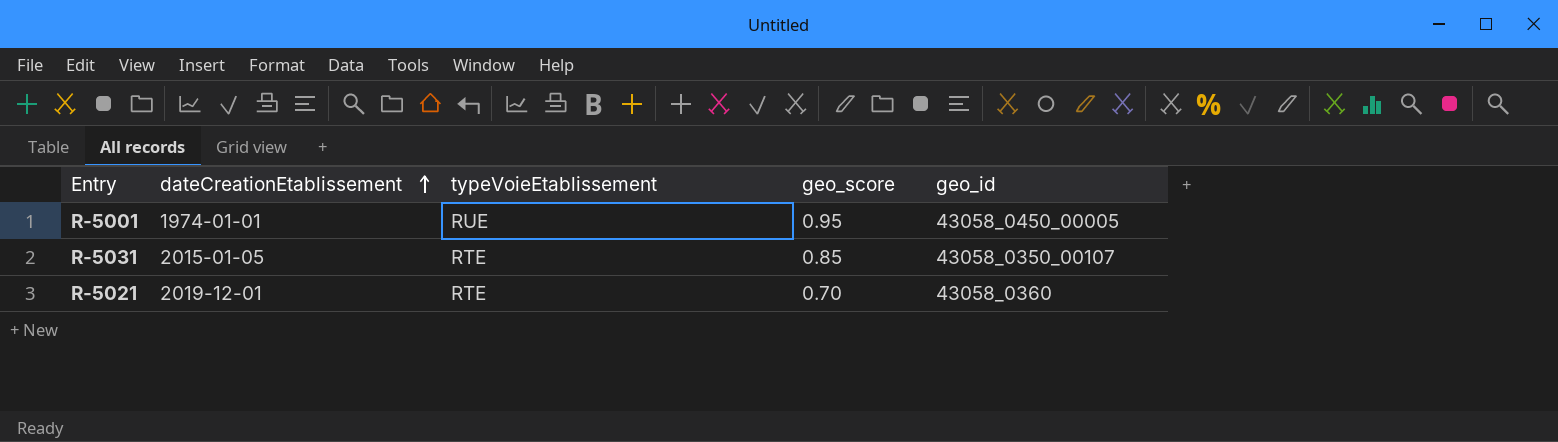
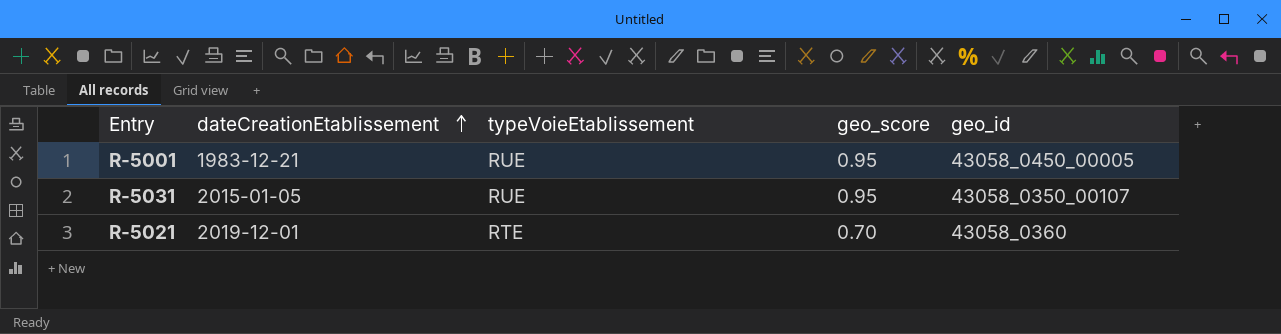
R-5001 | dateCreationEtablissement: 1974-01-01 -> 1983-12-21
R-5031 | typeVoieEtablissement: RTE -> RUE
R-5031 | geo_score: 0.85 -> 0.95

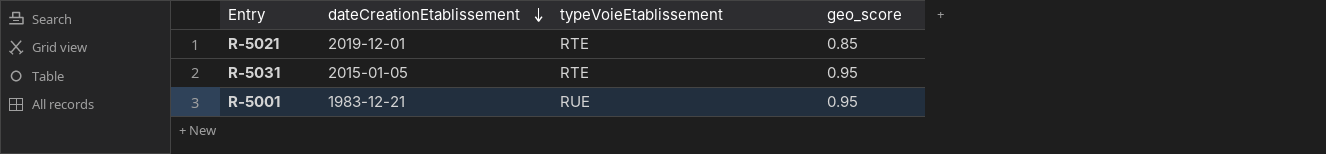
row order: dateCreationEtablissement ascending -> dateCreationEtablissement descending
column geo_id | position: 5 -> none
R-5021 | geo_score: 0.70 -> 0.85
R-5031 | typeVoieEtablissement: RUE -> RTE

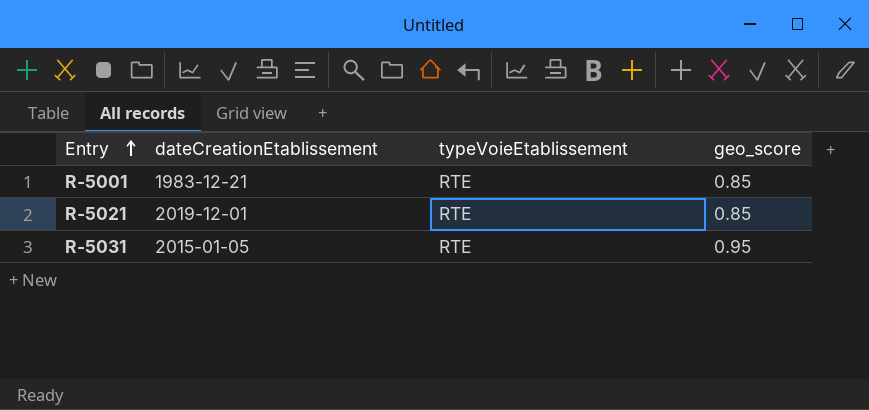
row order: dateCreationEtablissement descending -> Entry ascending
R-5001 | typeVoieEtablissement: RUE -> RTE
R-5001 | geo_score: 0.95 -> 0.85

